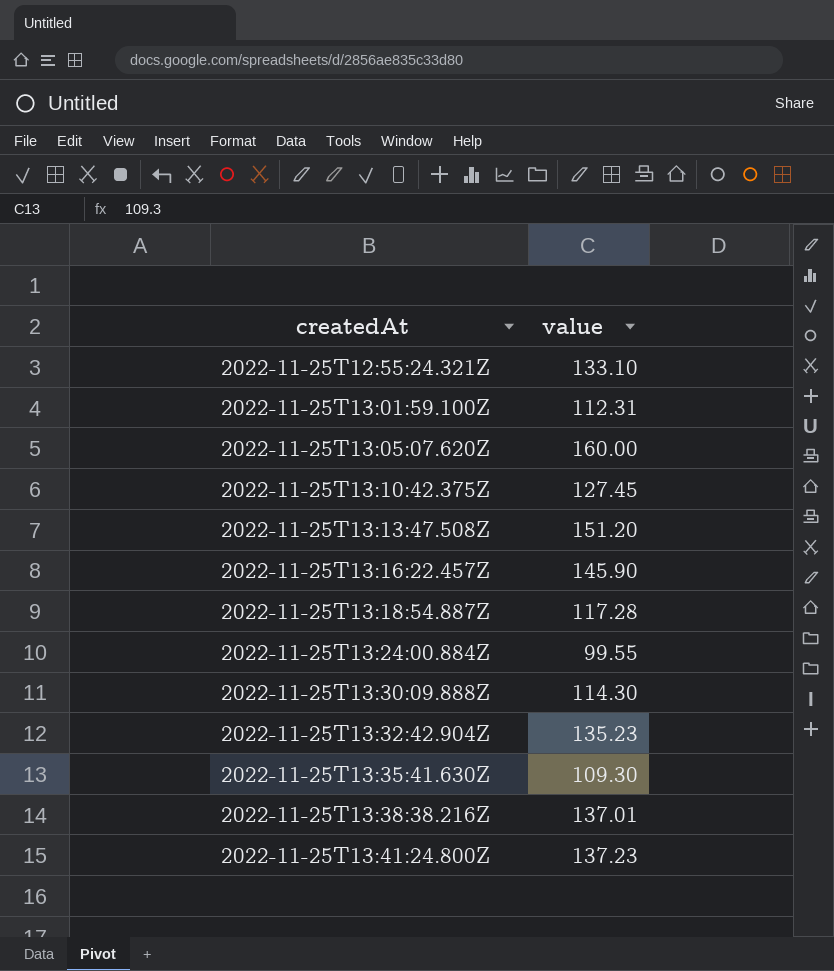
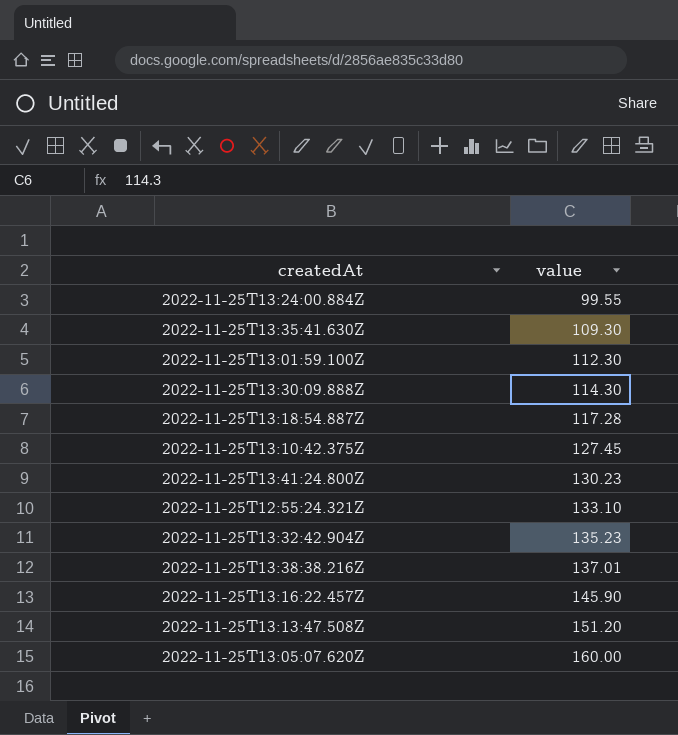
row order: createdAt ascending -> value ascending
2022-11-25T13:01:59.100Z | value: 112.31 -> 112.30
2022-11-25T13:41:24.800Z | value: 137.23 -> 130.23

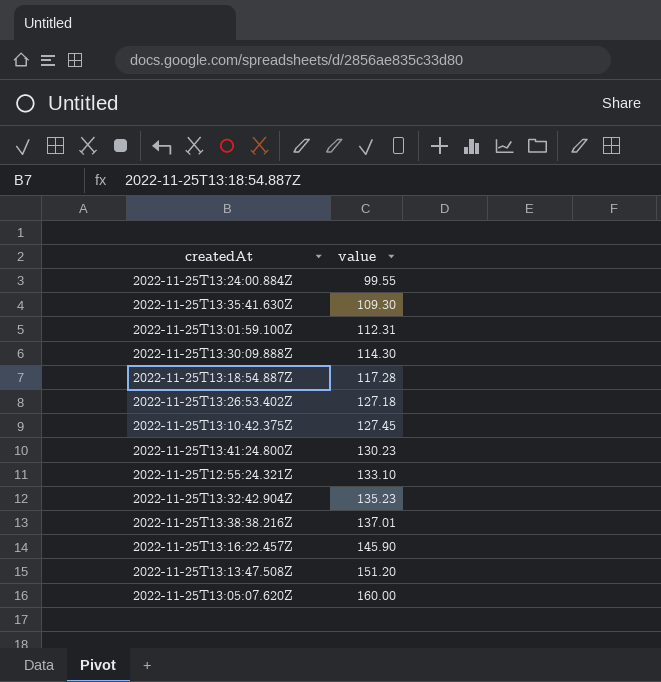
2022-11-25T13:01:59.100Z | value: 112.30 -> 112.31
row 2022-11-25T13:26:53.402Z: none -> 127.18

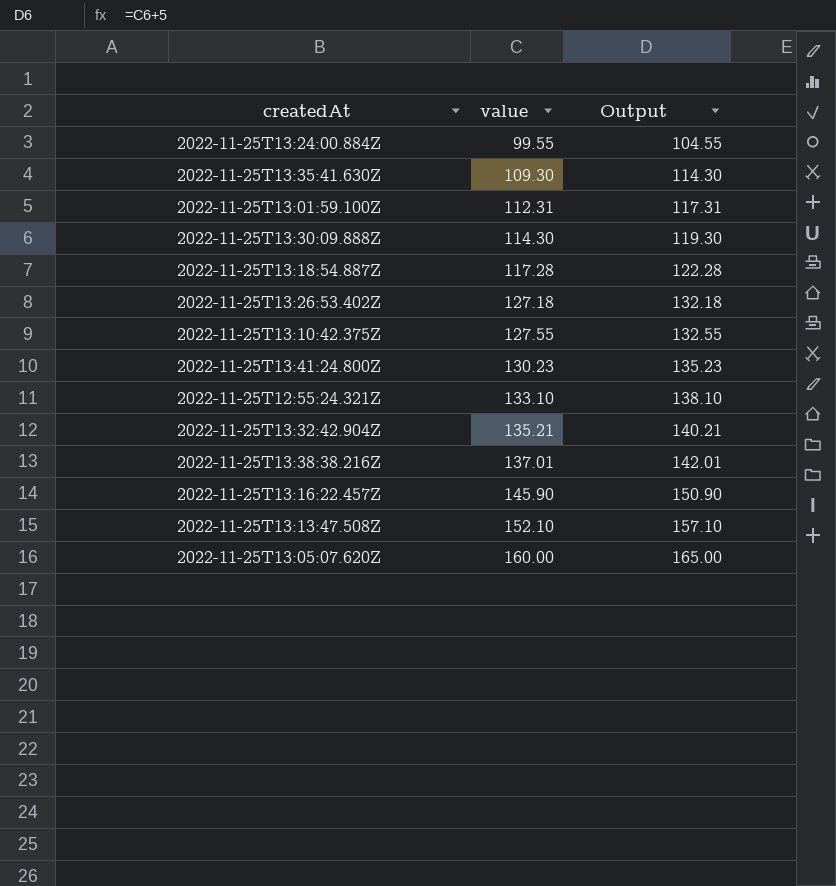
column Output | formula: none -> [value] + 5
2022-11-25T13:10:42.375Z | value: 127.45 -> 127.55
2022-11-25T13:32:42.904Z | value: 135.23 -> 135.21
2022-11-25T13:13:47.508Z | value: 151.20 -> 152.10

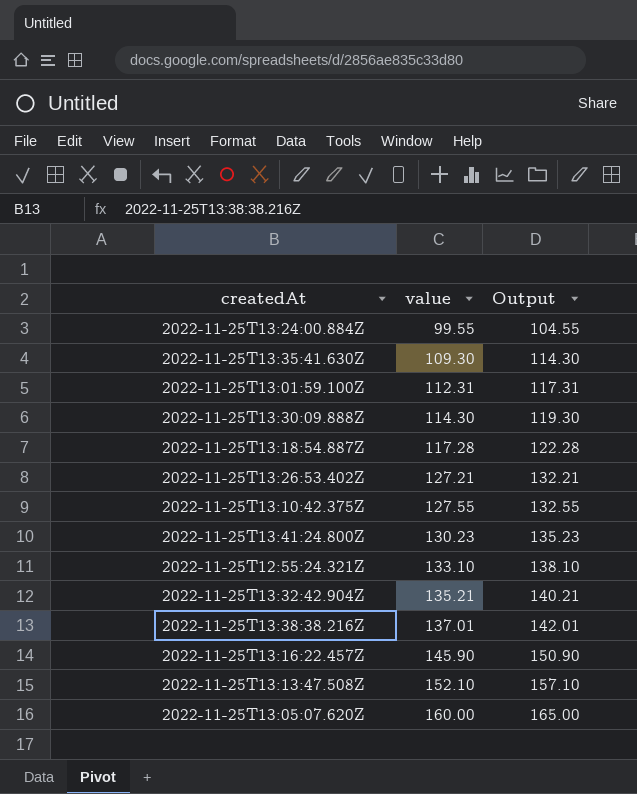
2022-11-25T13:26:53.402Z | value: 127.18 -> 127.21
2022-11-25T13:26:53.402Z | Output: 132.18 -> 132.21

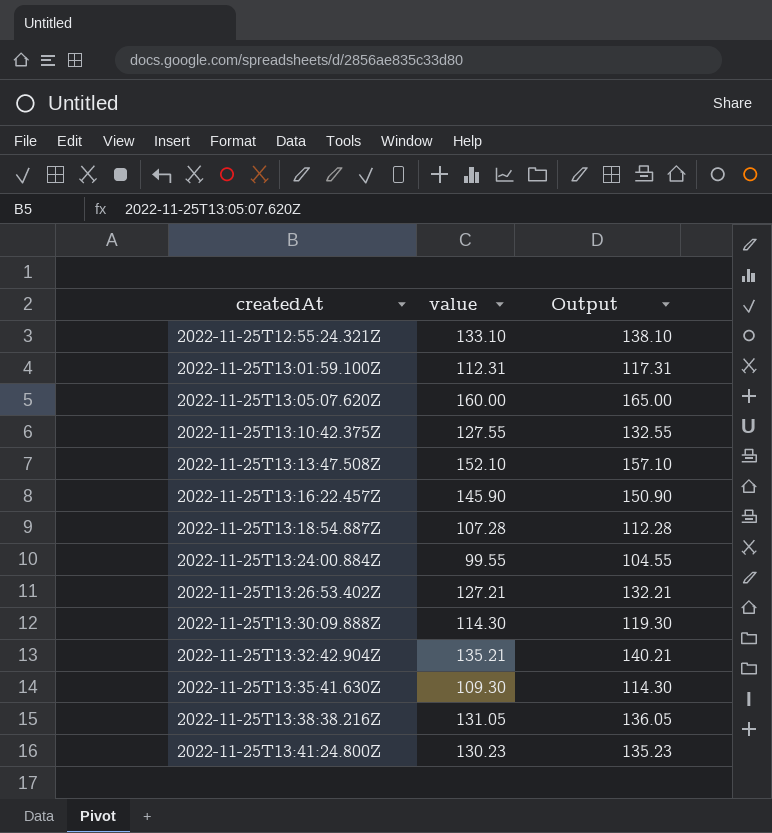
row order: value ascending -> createdAt ascending
2022-11-25T13:18:54.887Z | value: 117.28 -> 107.28
2022-11-25T13:18:54.887Z | Output: 122.28 -> 112.28
2022-11-25T13:38:38.216Z | value: 137.01 -> 131.05
2022-11-25T13:38:38.216Z | Output: 142.01 -> 136.05

